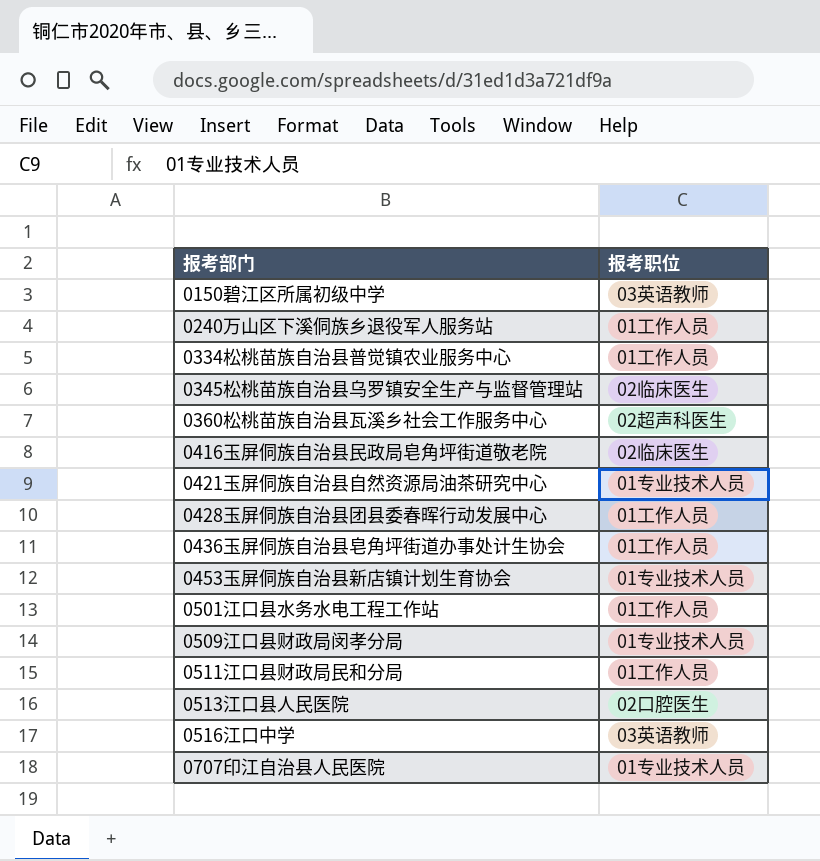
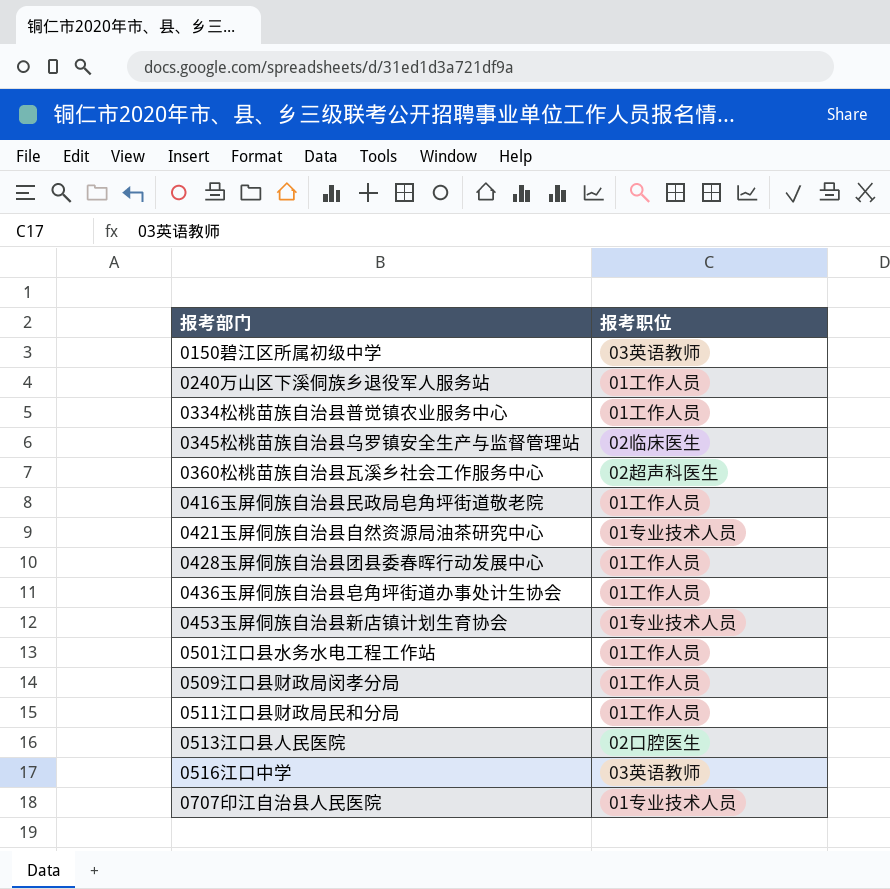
0416玉屏侗族自治县民政局皂角坪街道敬老院 | 报考职位: 02临床医生 -> 01工作人员
0509江口县财政局闵孝分局 | 报考职位: 01专业技术人员 -> 01工作人员

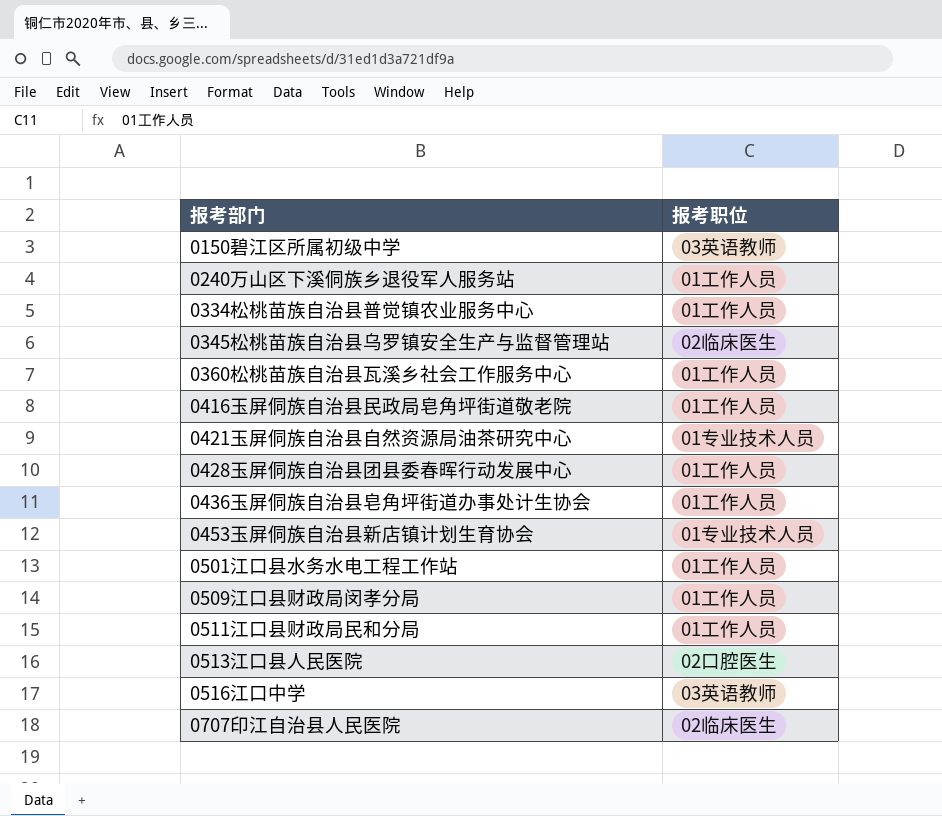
0360松桃苗族自治县瓦溪乡社会工作服务中心 | 报考职位: 02超声科医生 -> 01工作人员
0707印江自治县人民医院 | 报考职位: 01专业技术人员 -> 02临床医生

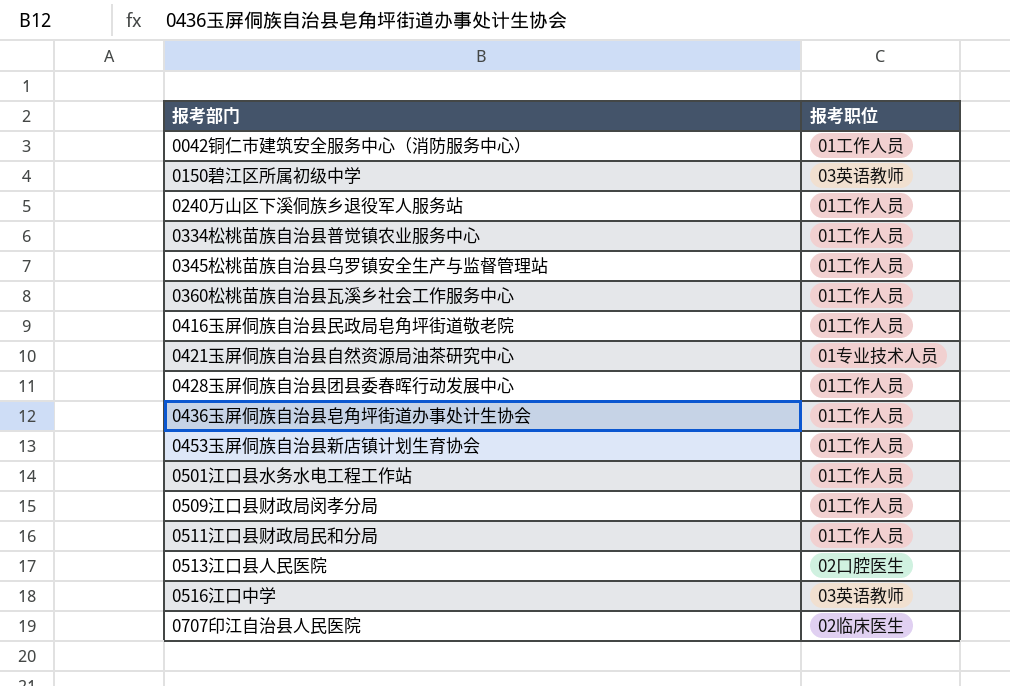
row 0042铜仁市建筑安全服务中心（消防服务中心）: none -> 01工作人员
0345松桃苗族自治县乌罗镇安全生产与监督管理站 | 报考职位: 02临床医生 -> 01工作人员
0453玉屏侗族自治县新店镇计划生育协会 | 报考职位: 01专业技术人员 -> 01工作人员

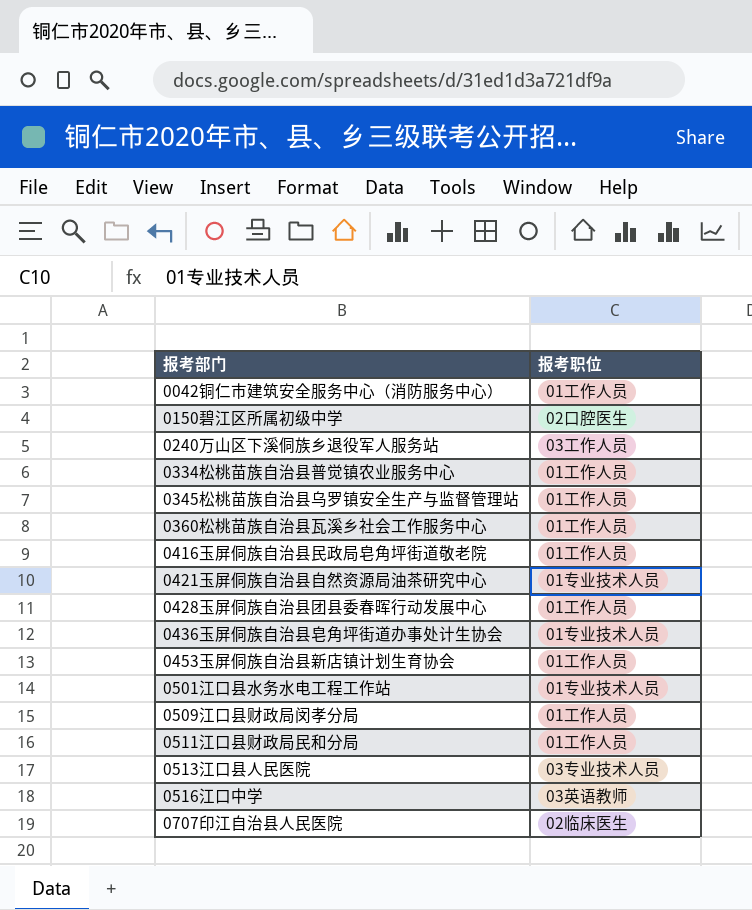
0150碧江区所属初级中学 | 报考职位: 03英语教师 -> 02口腔医生
0240万山区下溪侗族乡退役军人服务站 | 报考职位: 01工作人员 -> 03工作人员
0436玉屏侗族自治县皂角坪街道办事处计生协会 | 报考职位: 01工作人员 -> 01专业技术人员
0501江口县水务水电工程工作站 | 报考职位: 01工作人员 -> 01专业技术人员
0513江口县人民医院 | 报考职位: 02口腔医生 -> 03专业技术人员

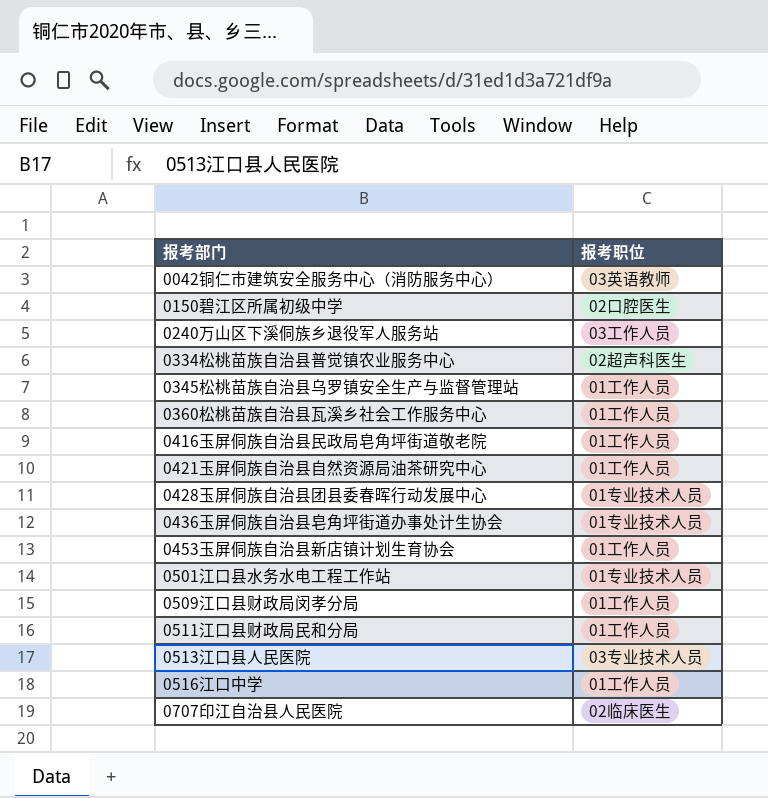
0042铜仁市建筑安全服务中心（消防服务中心） | 报考职位: 01工作人员 -> 03英语教师
0334松桃苗族自治县普觉镇农业服务中心 | 报考职位: 01工作人员 -> 02超声科医生
0421玉屏侗族自治县自然资源局油茶研究中心 | 报考职位: 01专业技术人员 -> 01工作人员
0428玉屏侗族自治县团县委春晖行动发展中心 | 报考职位: 01工作人员 -> 01专业技术人员
0516江口中学 | 报考职位: 03英语教师 -> 01工作人员

